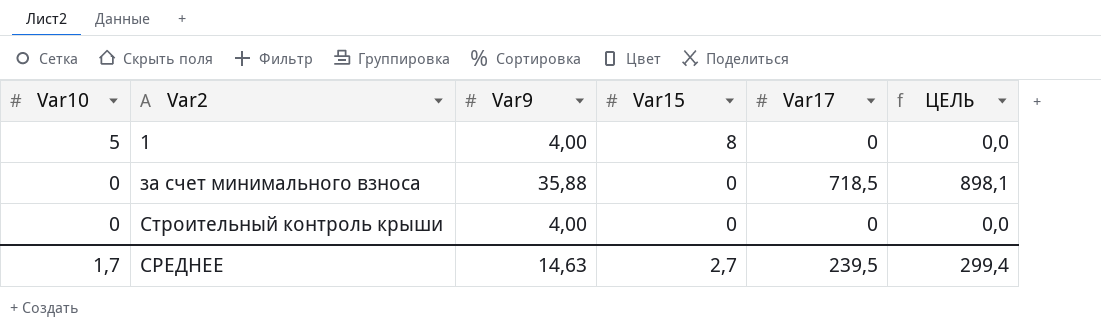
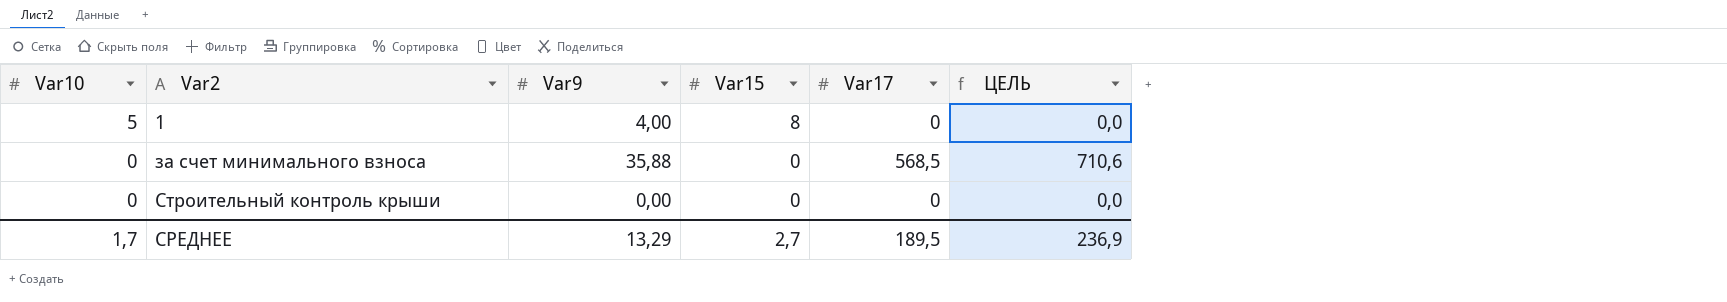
за счет минимального взноса | Var17: 718,5 -> 568,5
за счет минимального взноса | ЦЕЛЬ: 898,1 -> 710,6
Строительный контроль крыши | Var9: 4,00 -> 0,00
СРЕДНЕЕ | Var9: 14,63 -> 13,29
СРЕДНЕЕ | Var17: 239,5 -> 189,5
СРЕДНЕЕ | ЦЕЛЬ: 299,4 -> 236,9

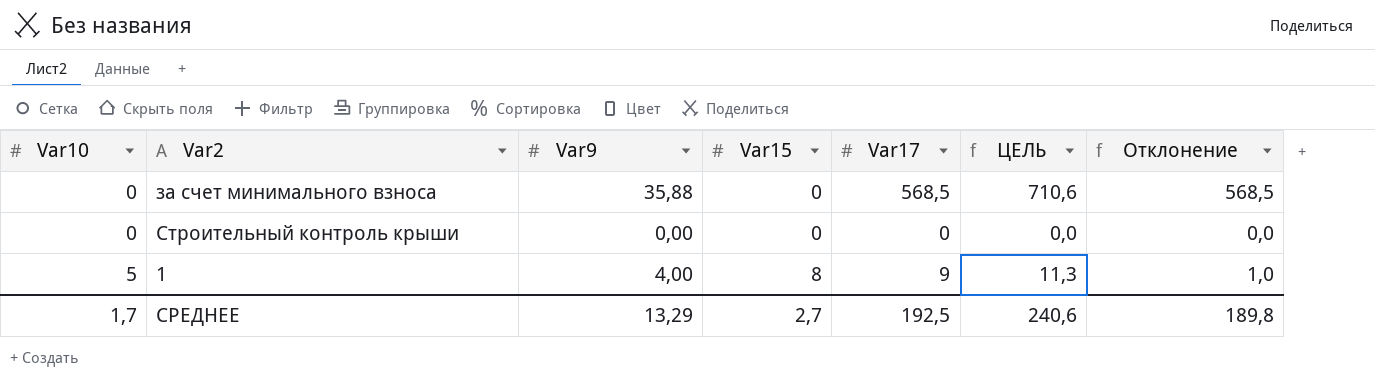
row order: Var10 descending -> Var10 ascending
column Отклонение | formula: none -> [Var17] - [Var15]
1 | Var17: 0 -> 9
1 | ЦЕЛЬ: 0,0 -> 11,3
СРЕДНЕЕ | Var17: 189,5 -> 192,5
СРЕДНЕЕ | ЦЕЛЬ: 236,9 -> 240,6

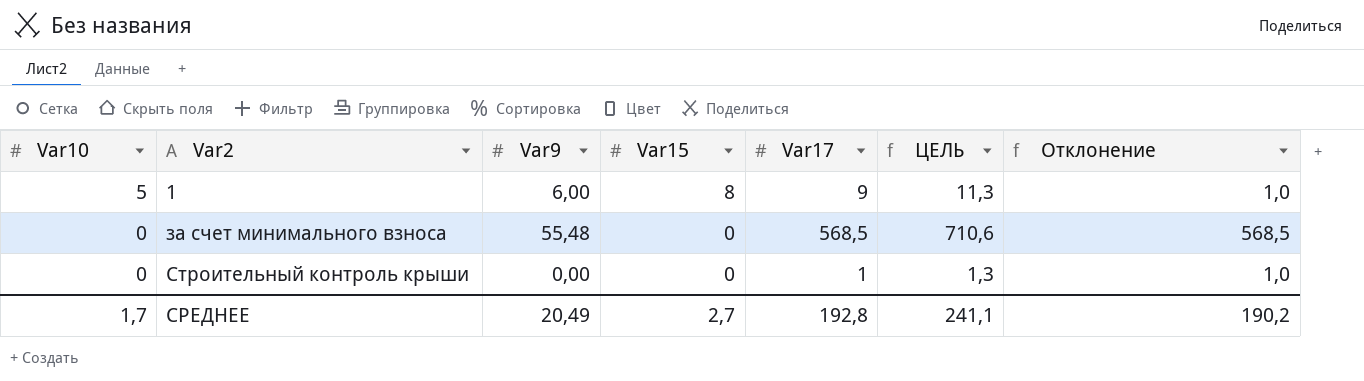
row order: Var10 ascending -> Var10 descending
1 | Var9: 4,00 -> 6,00
за счет минимального взноса | Var9: 35,88 -> 55,48
Строительный контроль крыши | Var17: 0 -> 1
Строительный контроль крыши | ЦЕЛЬ: 0,0 -> 1,3
Строительный контроль крыши | Отклонение: 0,0 -> 1,0
СРЕДНЕЕ | Var9: 13,29 -> 20,49
СРЕДНЕЕ | Var17: 192,5 -> 192,8
СРЕДНЕЕ | ЦЕЛЬ: 240,6 -> 241,1
СРЕДНЕЕ | Отклонение: 189,8 -> 190,2

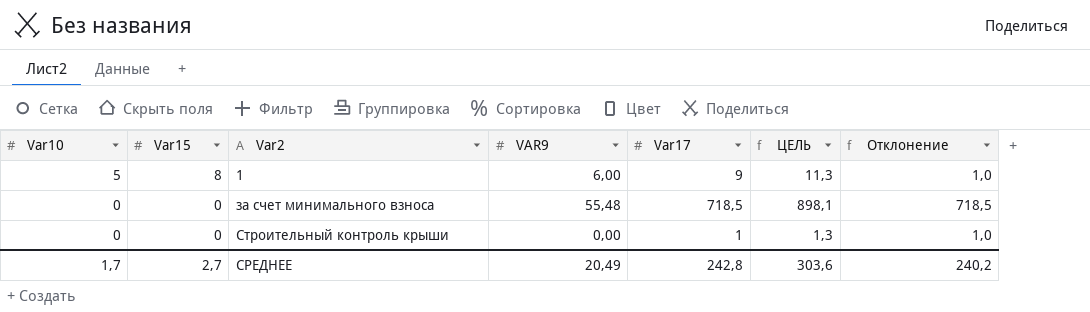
column Var15 | position: 4 -> 2
column name: Var9 -> VAR9
за счет минимального взноса | Var17: 568,5 -> 718,5
за счет минимального взноса | ЦЕЛЬ: 710,6 -> 898,1
за счет минимального взноса | Отклонение: 568,5 -> 718,5
СРЕДНЕЕ | Var17: 192,8 -> 242,8
СРЕДНЕЕ | ЦЕЛЬ: 241,1 -> 303,6
СРЕДНЕЕ | Отклонение: 190,2 -> 240,2

